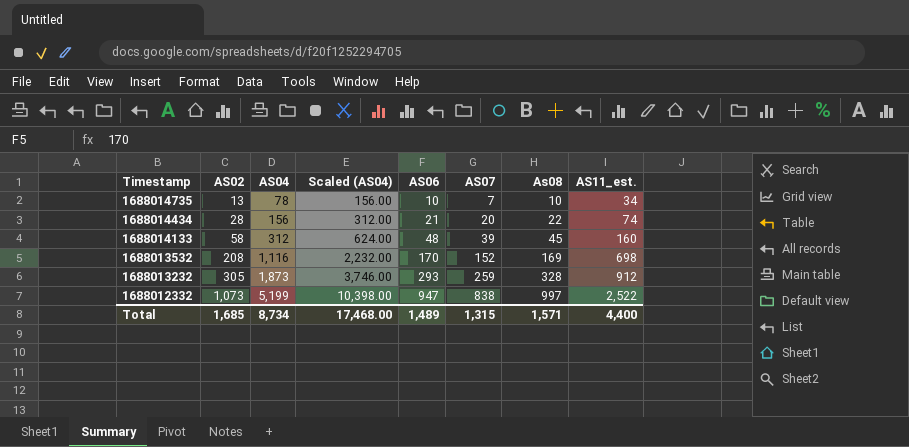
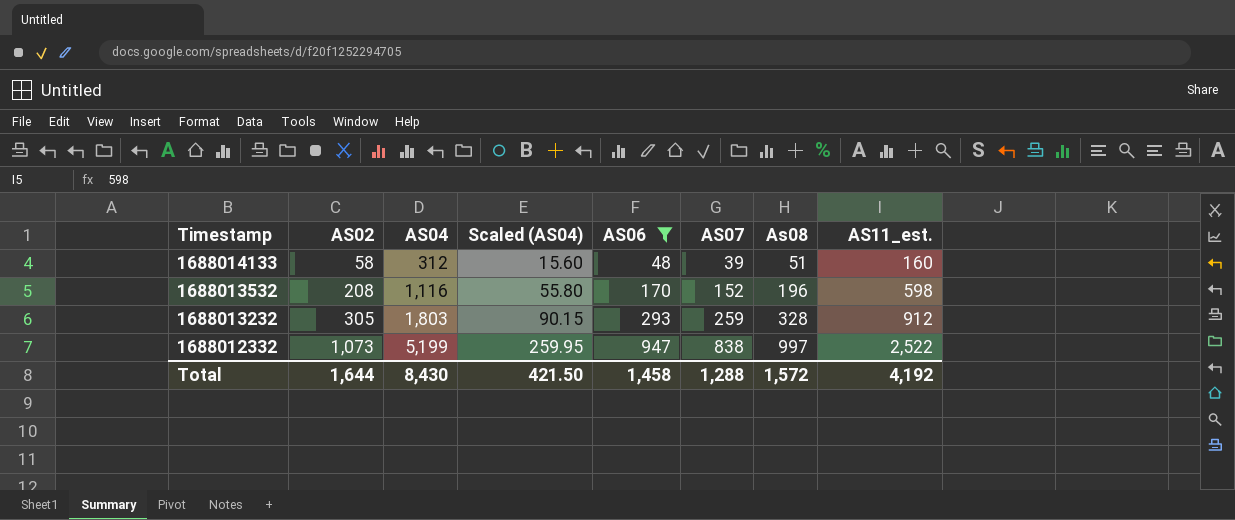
filter: none -> AS06 >= 48
column Scaled (AS04) | formula: [AS04] * 2 -> [AS04] * 0.05
1688014133 | As08: 45 -> 51
1688013532 | As08: 169 -> 196
1688013532 | AS11_est.: 698 -> 598
1688013232 | AS04: 1,873 -> 1,803
Total | AS02: 1,685 -> 1,644
Total | AS04: 8,734 -> 8,430
Total | Scaled (AS04): 17,468.00 -> 421.50
Total | AS06: 1,489 -> 1,458
Total | AS07: 1,315 -> 1,288
Total | As08: 1,571 -> 1,572
Total | AS11_est.: 4,400 -> 4,192

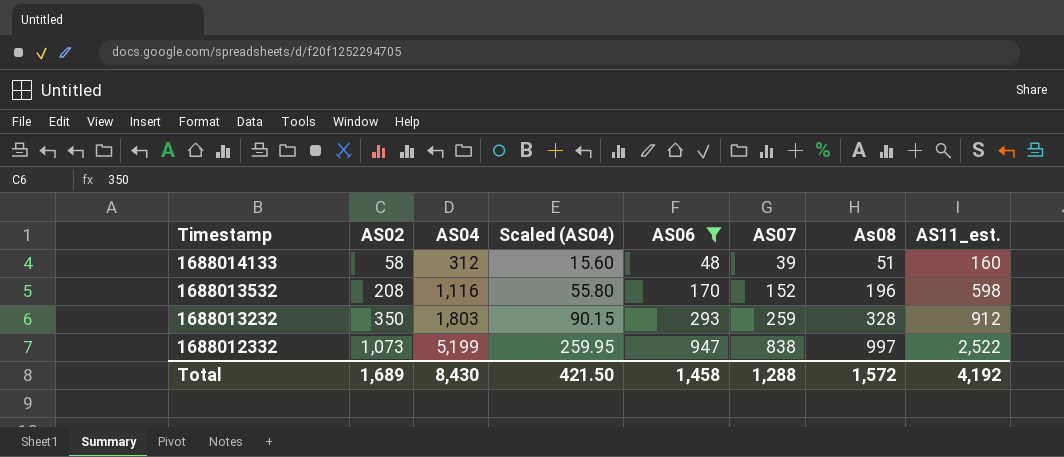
1688013232 | AS02: 305 -> 350
Total | AS02: 1,644 -> 1,689

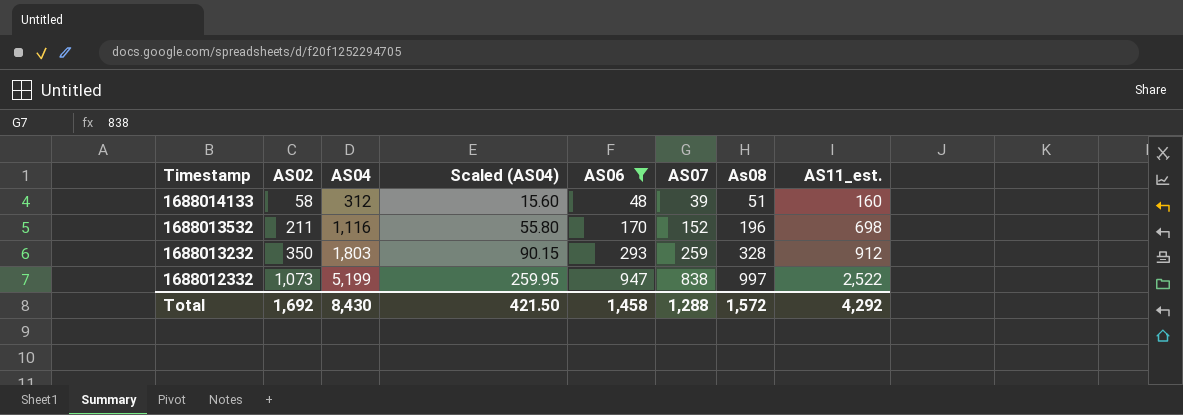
1688013532 | AS02: 208 -> 211
1688013532 | AS11_est.: 598 -> 698
Total | AS02: 1,689 -> 1,692
Total | AS11_est.: 4,192 -> 4,292

